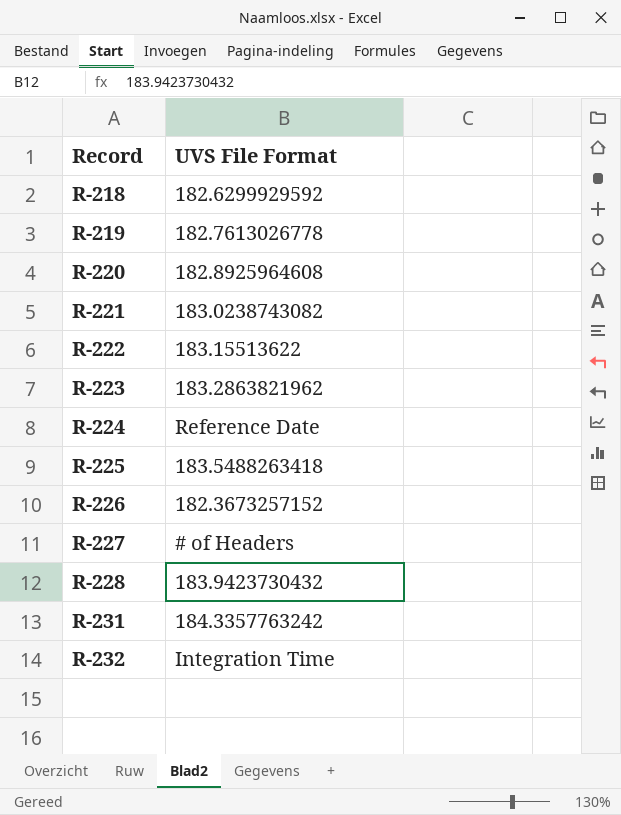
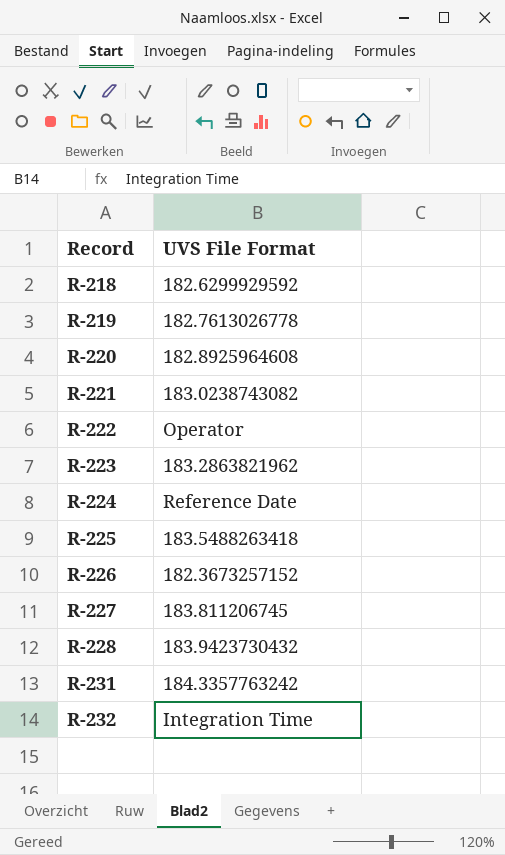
R-222 | UVS File Format: 183.15513622 -> Operator
R-227 | UVS File Format: # of Headers -> 183.811206745

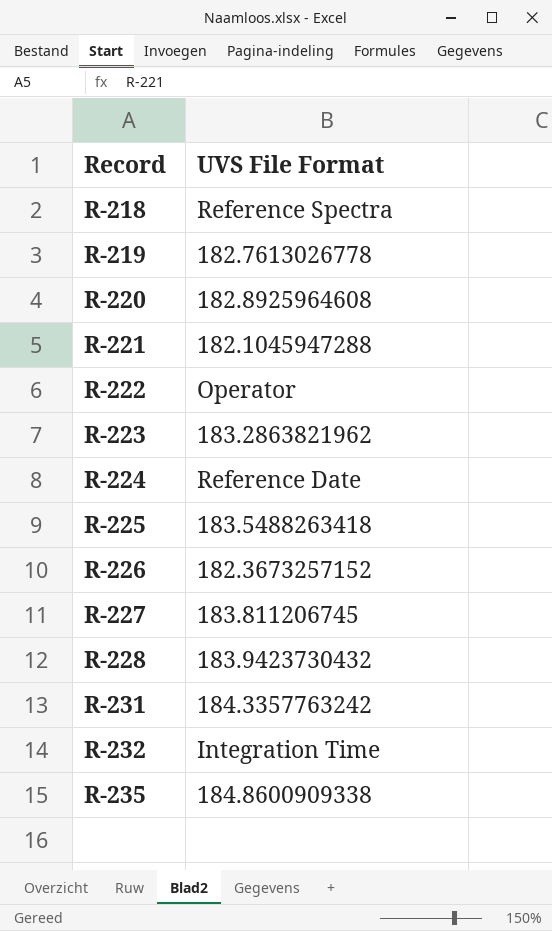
R-218 | UVS File Format: 182.6299929592 -> Reference Spectra
R-221 | UVS File Format: 183.0238743082 -> 182.1045947288
row R-235: none -> 184.8600909338

